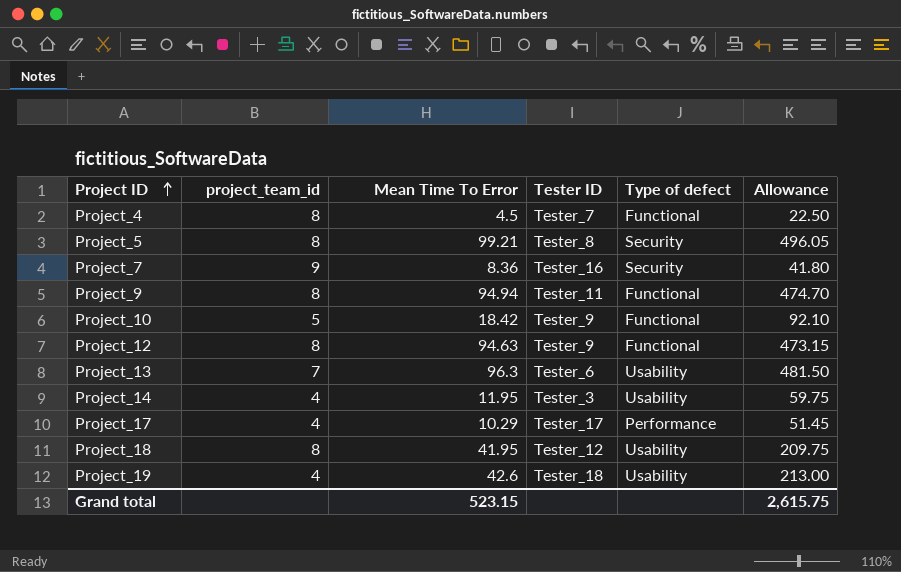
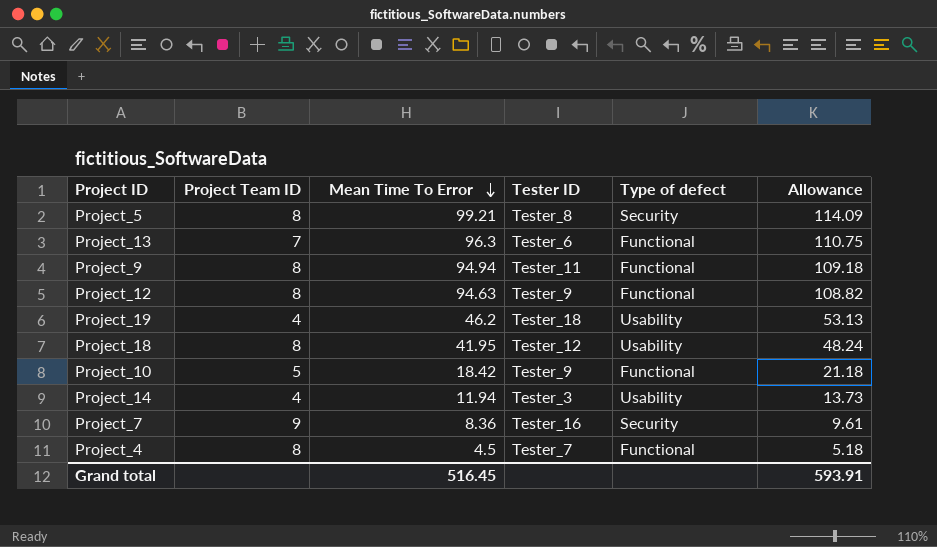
row order: Project ID ascending -> Mean Time To Error descending
column name: project_team_id -> Project Team ID
column Allowance | formula: [Mean Time To Error] * 5 -> [Mean Time To Error] * 1.15
row Project_17: 4 | 10.29 | Tester_17 | Performance | 51.45 -> none
Project_13 | Type of defect: Usability -> Functional
Project_19 | Mean Time To Error: 42.6 -> 46.2
Project_14 | Mean Time To Error: 11.95 -> 11.94
Grand total | Mean Time To Error: 523.15 -> 516.45
Grand total | Allowance: 2,615.75 -> 593.91

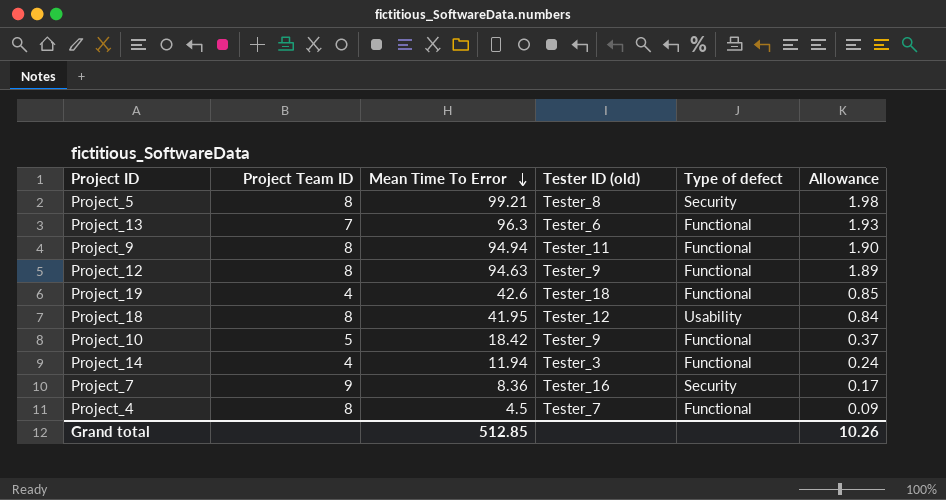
column name: Tester ID -> Tester ID (old)
column Allowance | formula: [Mean Time To Error] * 1.15 -> [Mean Time To Error] * 0.02
Project_19 | Mean Time To Error: 46.2 -> 42.6
Project_19 | Type of defect: Usability -> Functional
Project_14 | Type of defect: Usability -> Functional
Grand total | Mean Time To Error: 516.45 -> 512.85
Grand total | Allowance: 593.91 -> 10.26

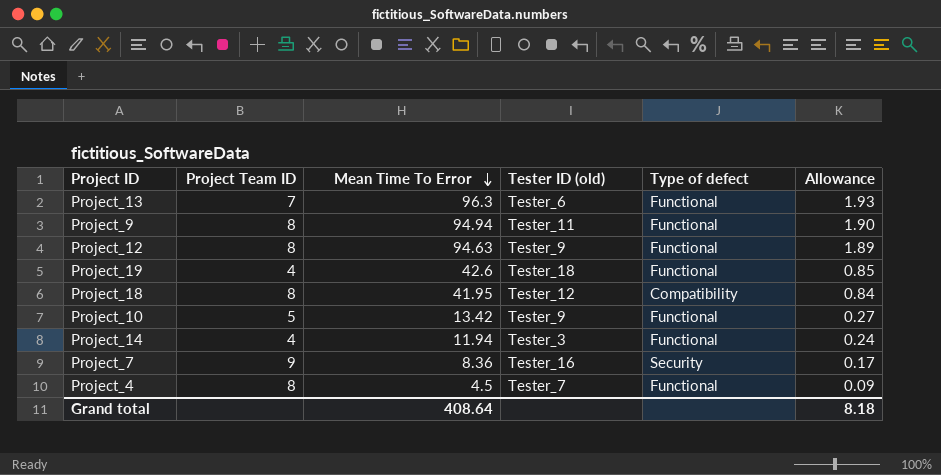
row Project_5: 8 | 99.21 | Tester_8 | Security | 1.98 -> none
Project_18 | Type of defect: Usability -> Compatibility
Project_10 | Mean Time To Error: 18.42 -> 13.42
Project_10 | Allowance: 0.37 -> 0.27
Grand total | Mean Time To Error: 512.85 -> 408.64
Grand total | Allowance: 10.26 -> 8.18

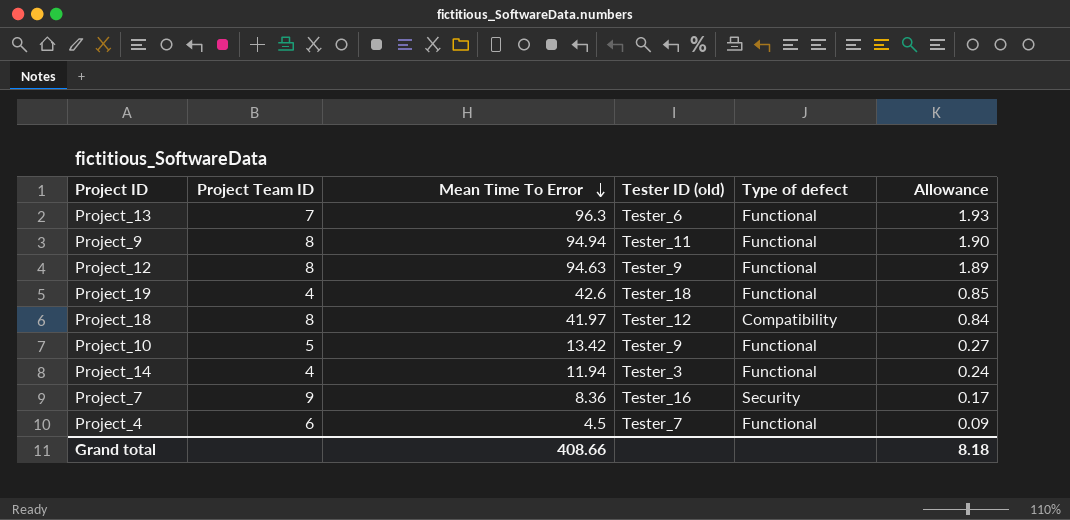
Project_18 | Mean Time To Error: 41.95 -> 41.97
Project_4 | Project Team ID: 8 -> 6
Grand total | Mean Time To Error: 408.64 -> 408.66

